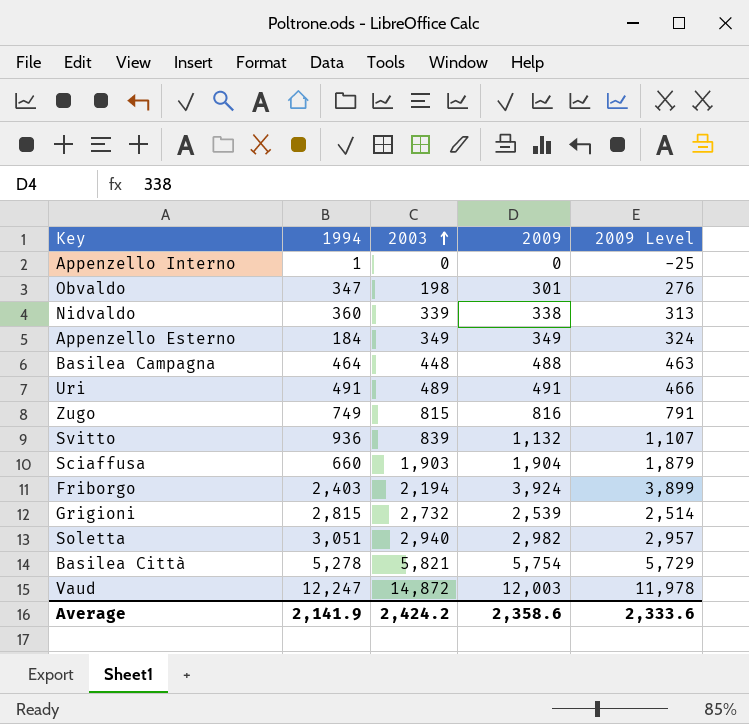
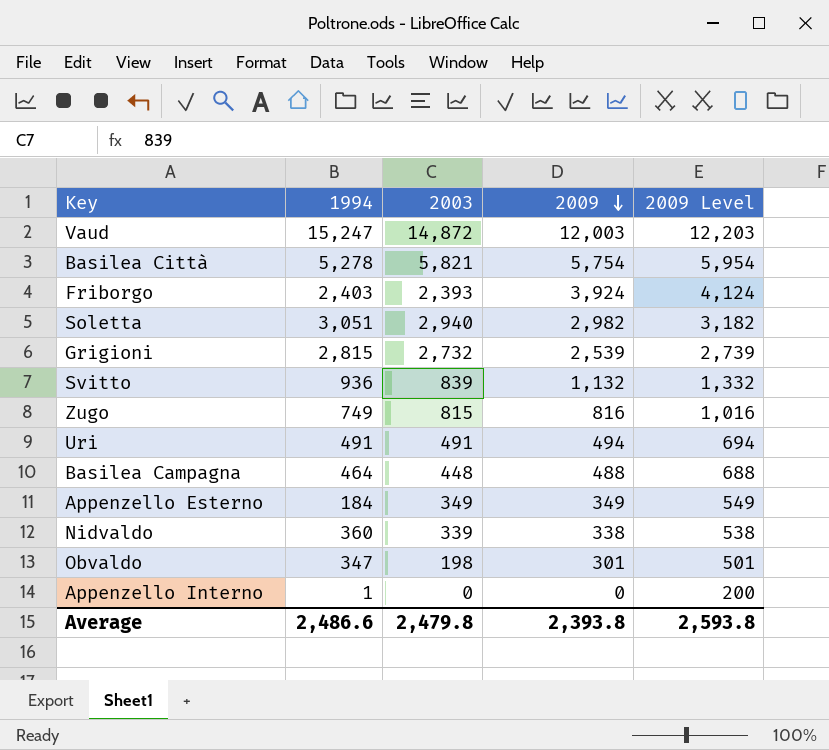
row order: 2003 ascending -> 2009 descending
column 2009 Level | formula: [2009] - 25 -> [2009] + 200
row Sciaffusa: 660 | 1,903 | 1,904 | 1,879 -> none
Vaud | 1994: 12,247 -> 15,247
Friborgo | 2003: 2,194 -> 2,393
Uri | 2003: 489 -> 491
Uri | 2009: 491 -> 494
Average | 1994: 2,141.9 -> 2,486.6
Average | 2003: 2,424.2 -> 2,479.8
Average | 2009: 2,358.6 -> 2,393.8
Average | 2009 Level: 2,333.6 -> 2,593.8

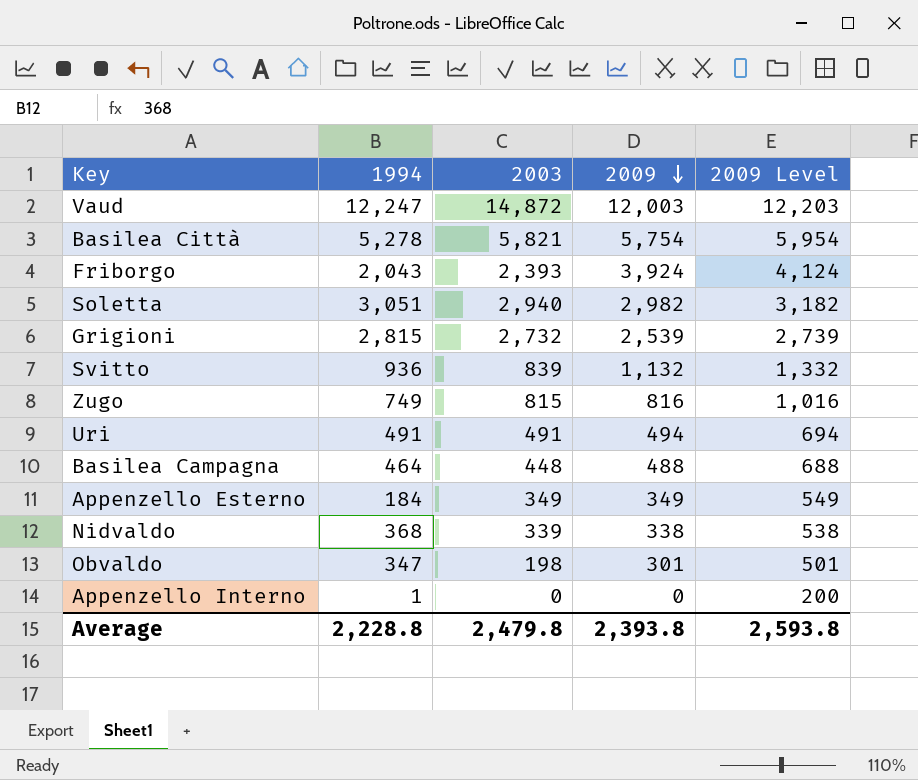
Vaud | 1994: 15,247 -> 12,247
Friborgo | 1994: 2,403 -> 2,043
Nidvaldo | 1994: 360 -> 368
Average | 1994: 2,486.6 -> 2,228.8

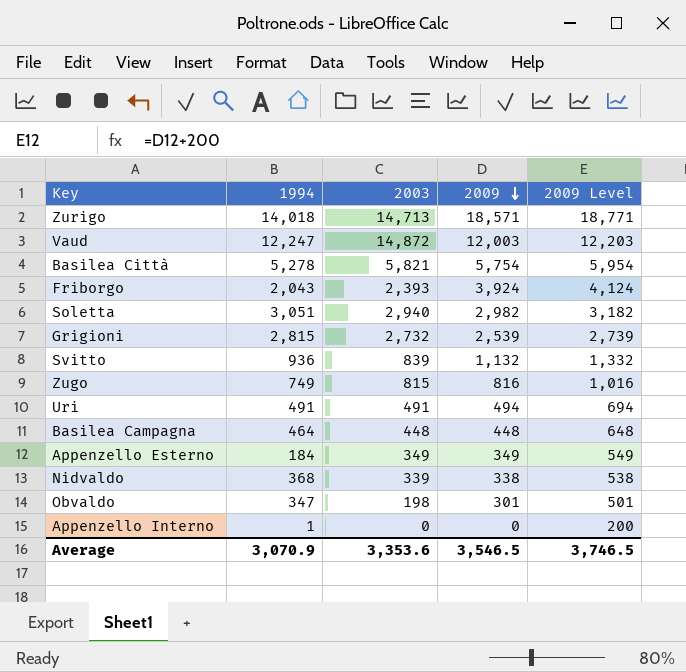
row Zurigo: none -> 14,018 | 14,713 | 18,571 | 18,771
Basilea Campagna | 2009: 488 -> 448
Basilea Campagna | 2009 Level: 688 -> 648
Average | 1994: 2,228.8 -> 3,070.9
Average | 2003: 2,479.8 -> 3,353.6
Average | 2009: 2,393.8 -> 3,546.5
Average | 2009 Level: 2,593.8 -> 3,746.5

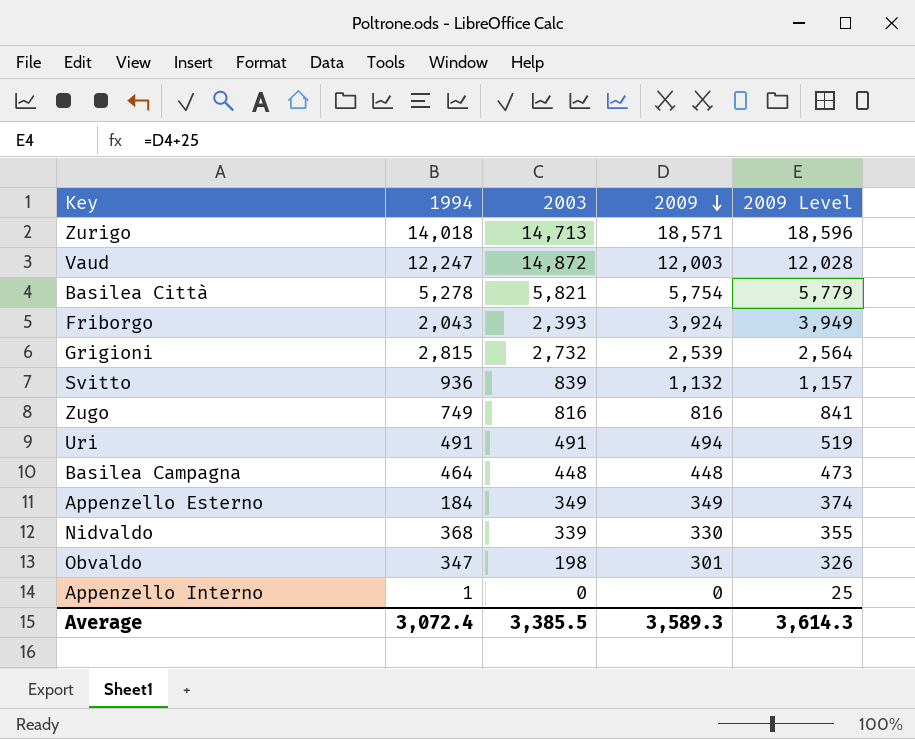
column 2009 Level | formula: [2009] + 200 -> [2009] + 25
row Soletta: 3,051 | 2,940 | 2,982 | 3,182 -> none
Zugo | 2003: 815 -> 816
Nidvaldo | 2009: 338 -> 330
Average | 1994: 3,070.9 -> 3,072.4
Average | 2003: 3,353.6 -> 3,385.5
Average | 2009: 3,546.5 -> 3,589.3
Average | 2009 Level: 3,746.5 -> 3,614.3

